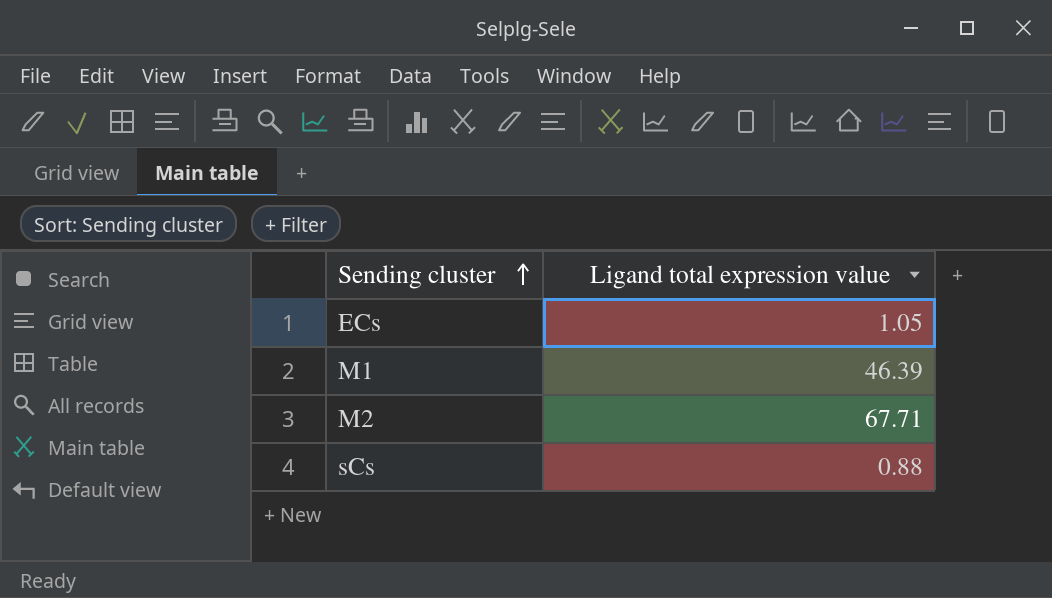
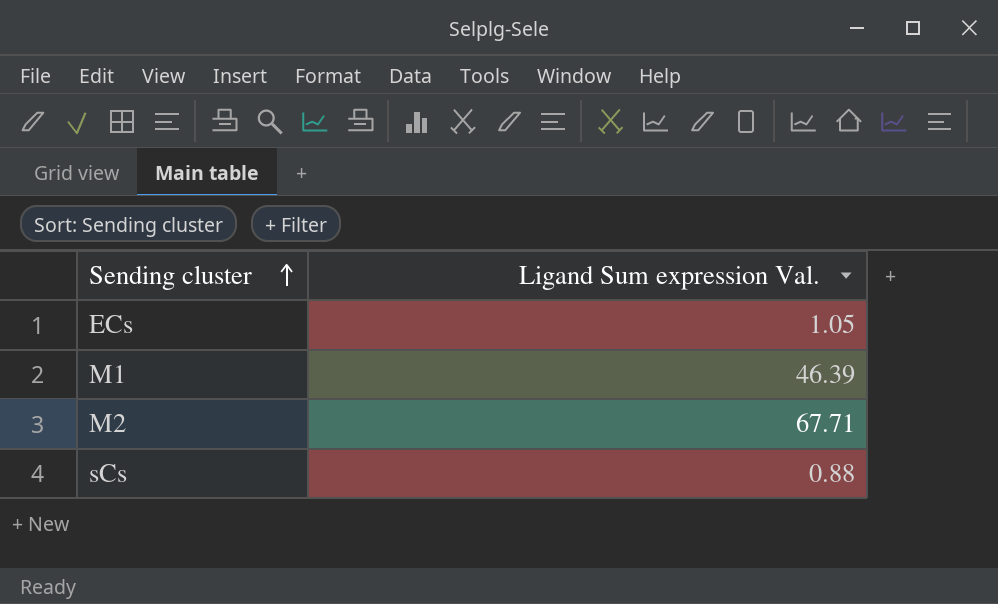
column name: Ligand total expression value -> Ligand Sum expression Val.

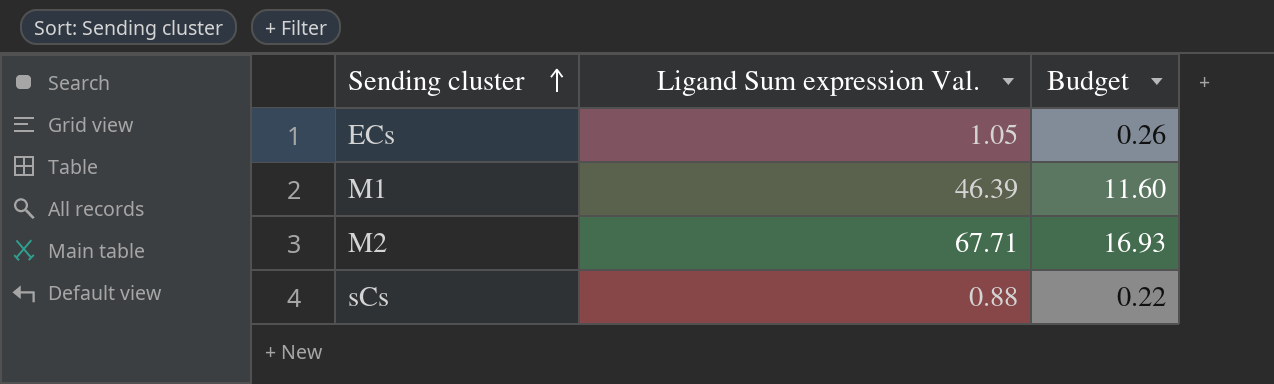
column Budget | formula: none -> [Ligand Sum expression Val.] * 0.25

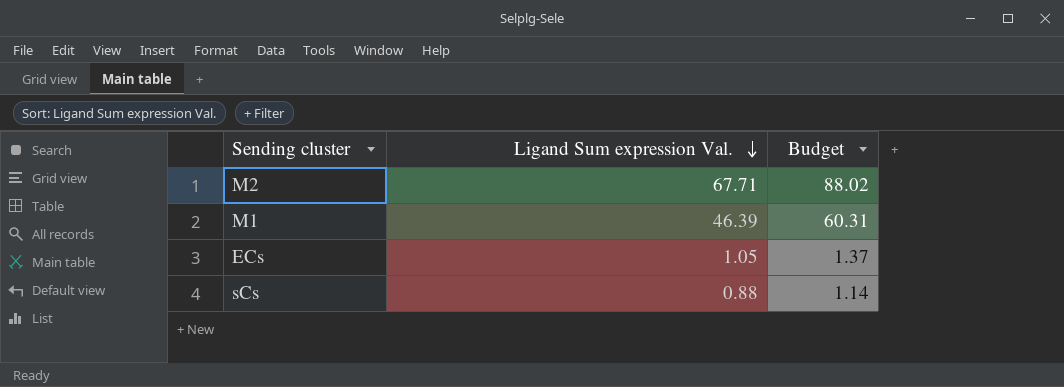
row order: Sending cluster ascending -> Ligand Sum expression Val. descending
column Budget | formula: [Ligand Sum expression Val.] * 0.25 -> [Ligand Sum expression Val.] * 1.3

